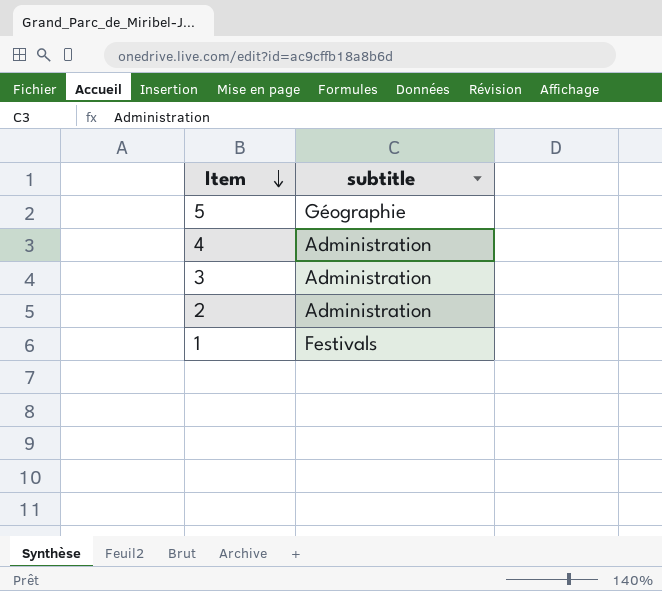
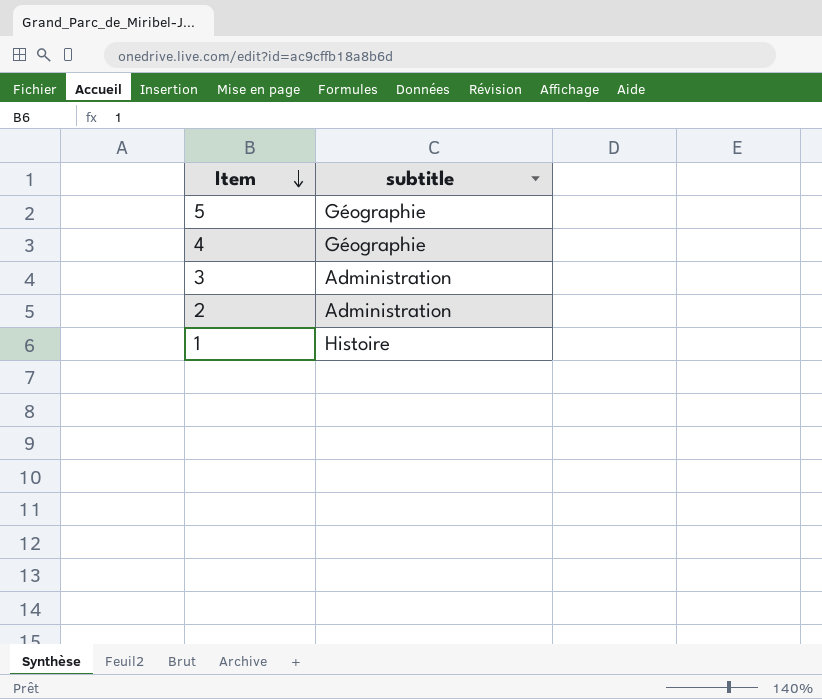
4 | subtitle: Administration -> Géographie
1 | subtitle: Festivals -> Histoire

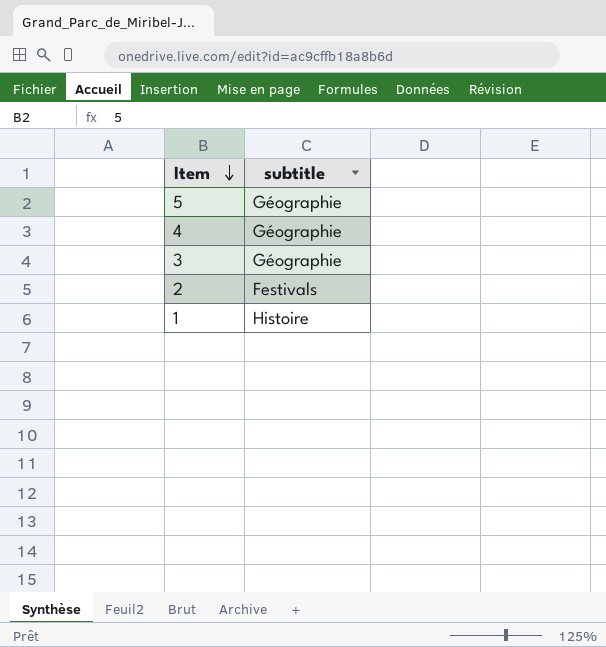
3 | subtitle: Administration -> Géographie
2 | subtitle: Administration -> Festivals

